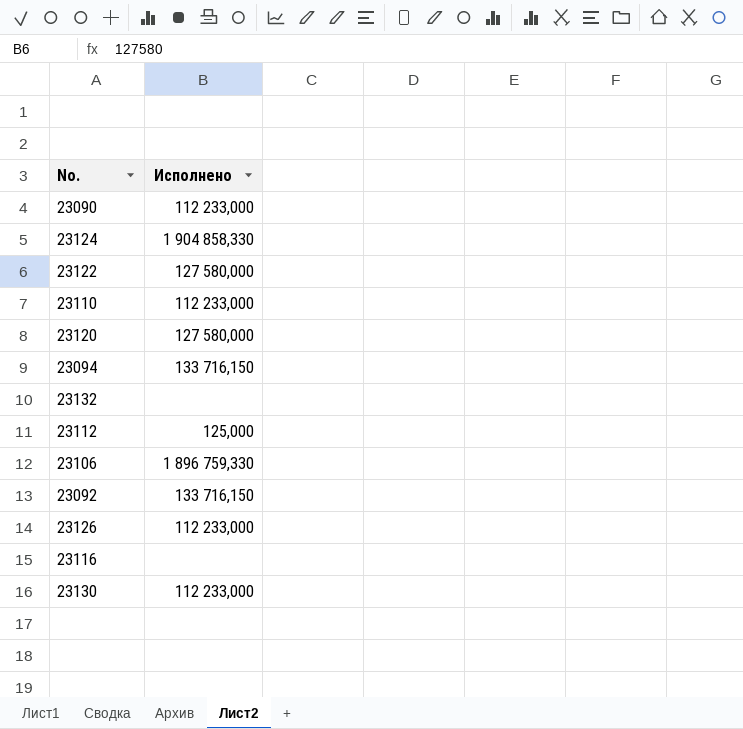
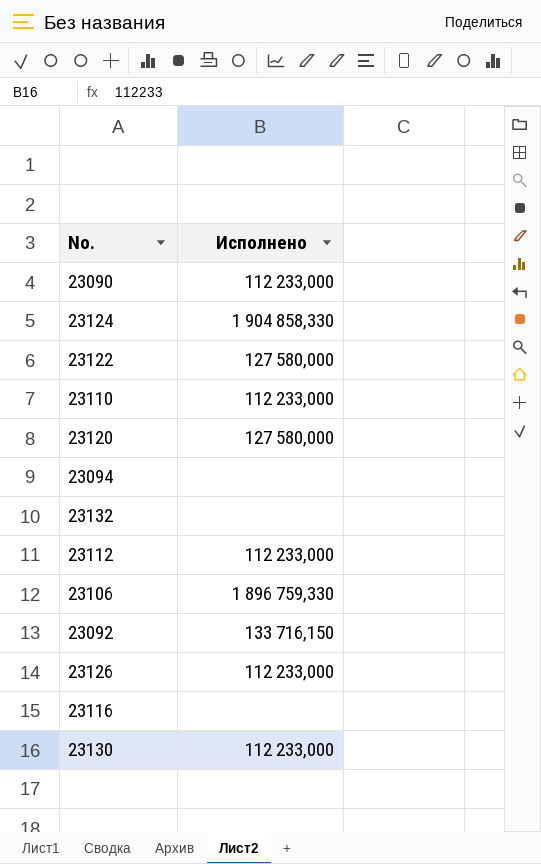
23094 | Исполнено: 133 716,150 -> none
23112 | Исполнено: 125,000 -> 112 233,000

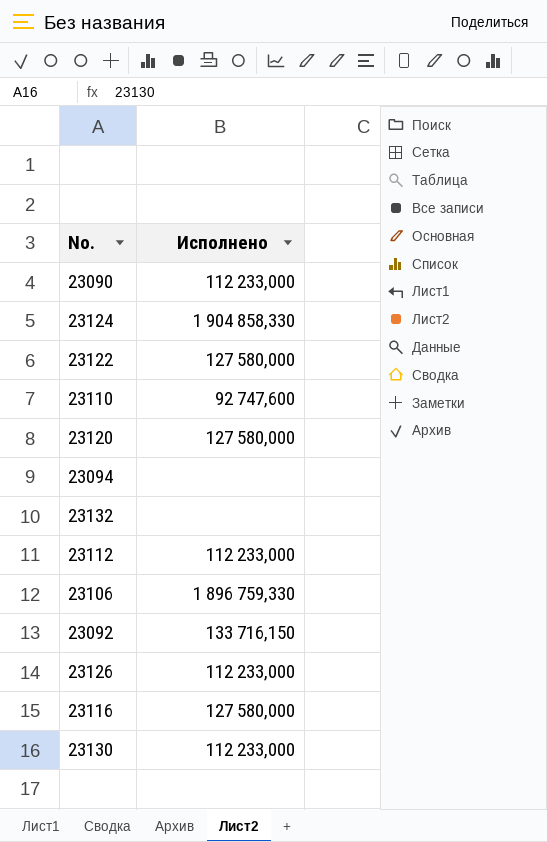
23110 | Исполнено: 112 233,000 -> 92 747,600
23116 | Исполнено: none -> 127 580,000

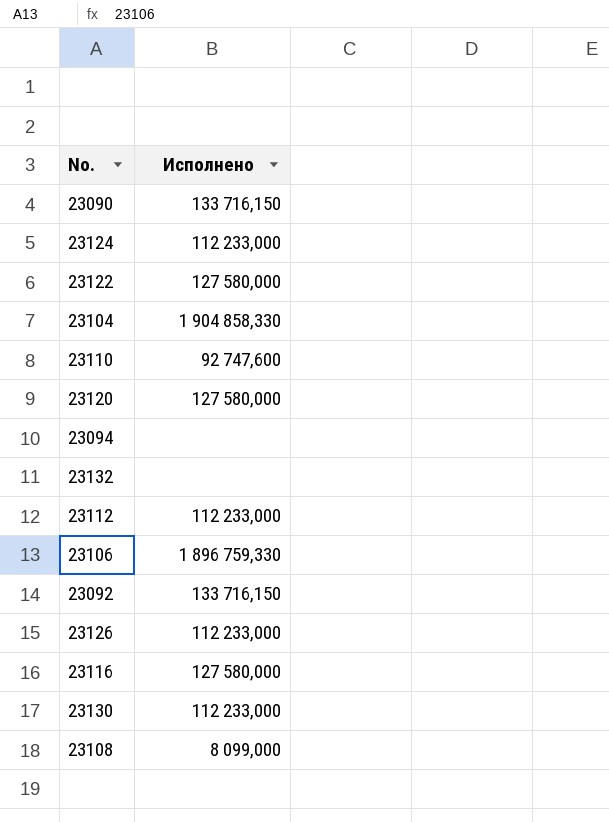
23090 | Исполнено: 112 233,000 -> 133 716,150
23124 | Исполнено: 1 904 858,330 -> 112 233,000
row 23104: none -> 1 904 858,330
row 23108: none -> 8 099,000

